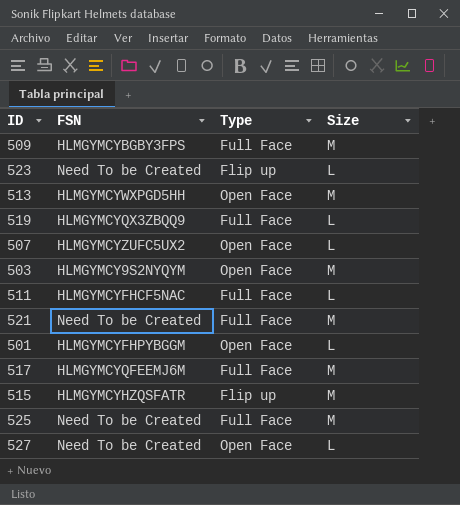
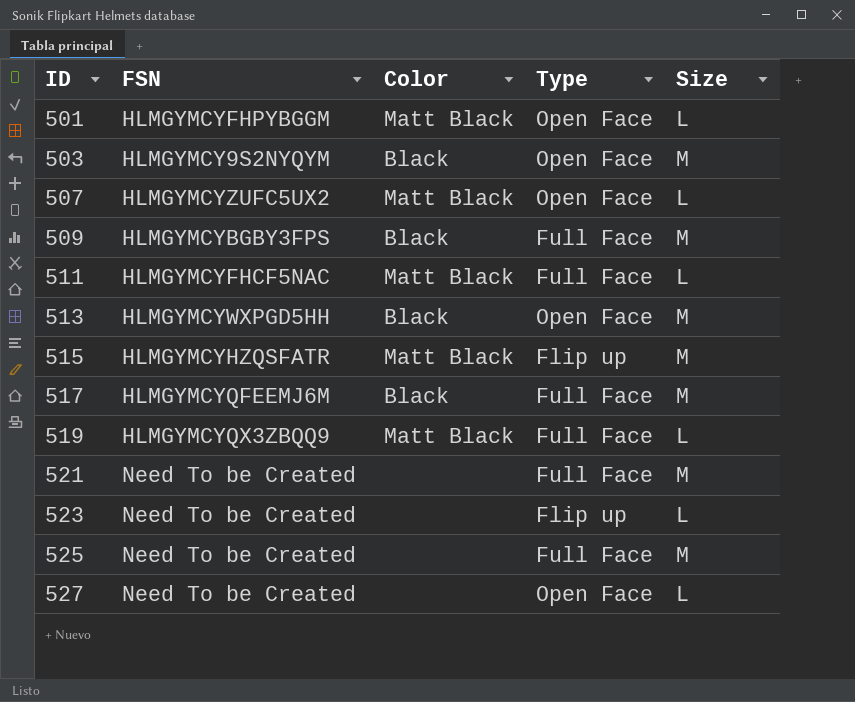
row order: none -> ID ascending
column Color | position: none -> 3

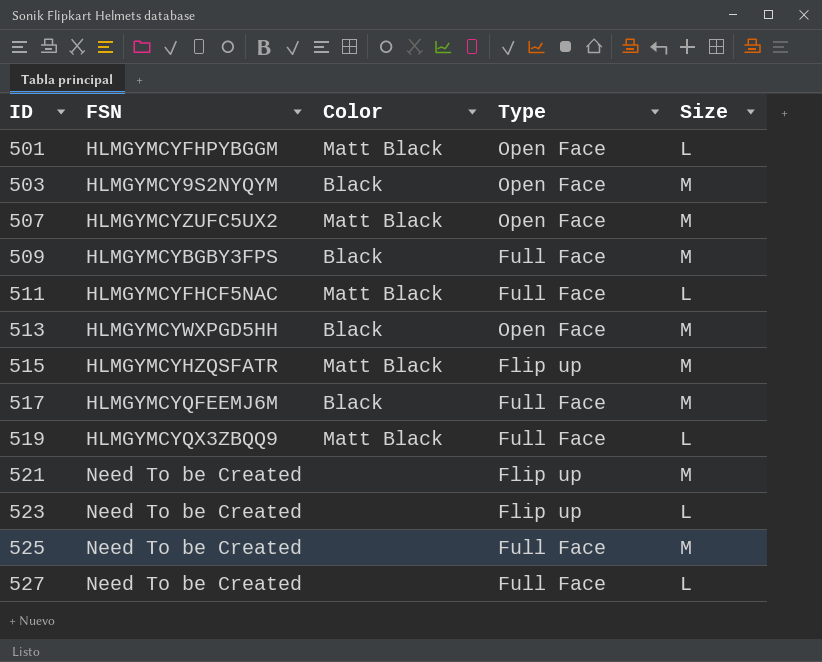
507 | Size: L -> M
521 | Type: Full Face -> Flip up
527 | Type: Open Face -> Full Face

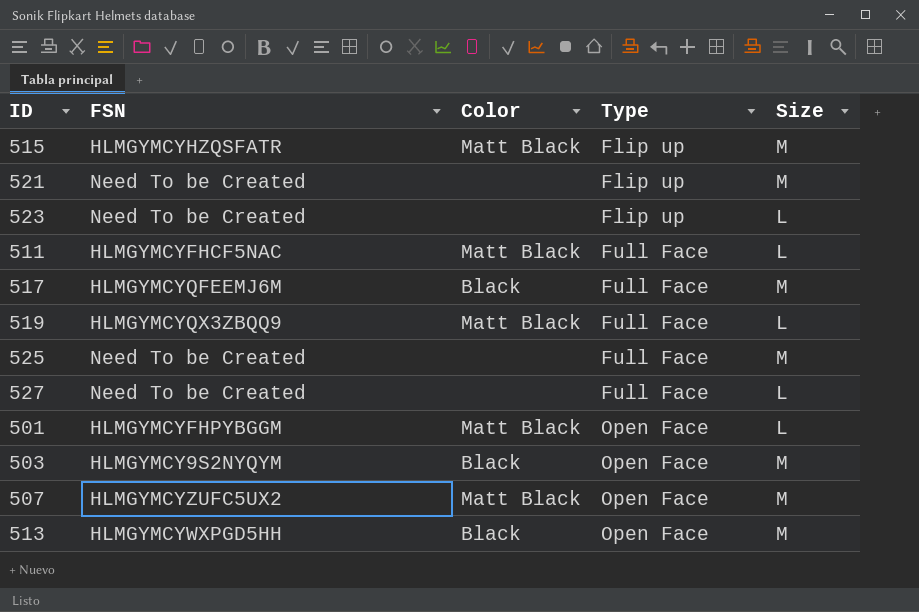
row order: ID ascending -> Type ascending
row 509: HLMGYMCYBGBY3FPS | Black | Full Face | M -> none

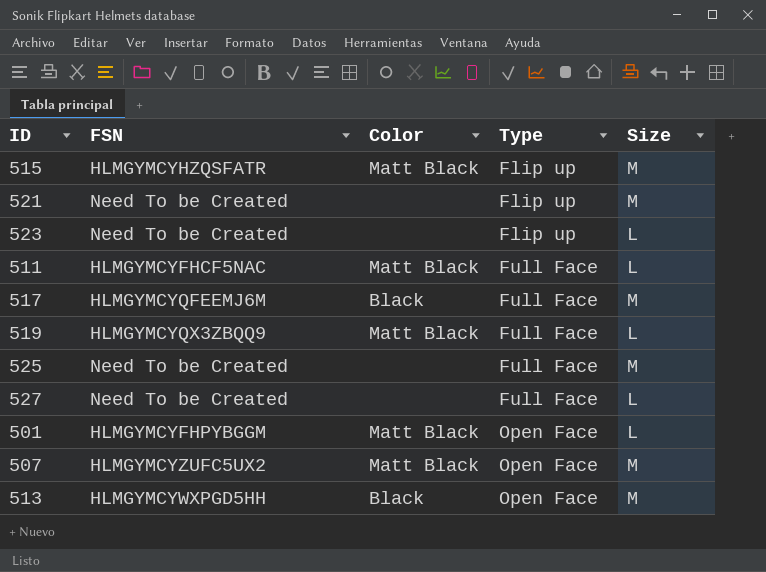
row 503: HLMGYMCY9S2NYQYM | Black | Open Face | M -> none

